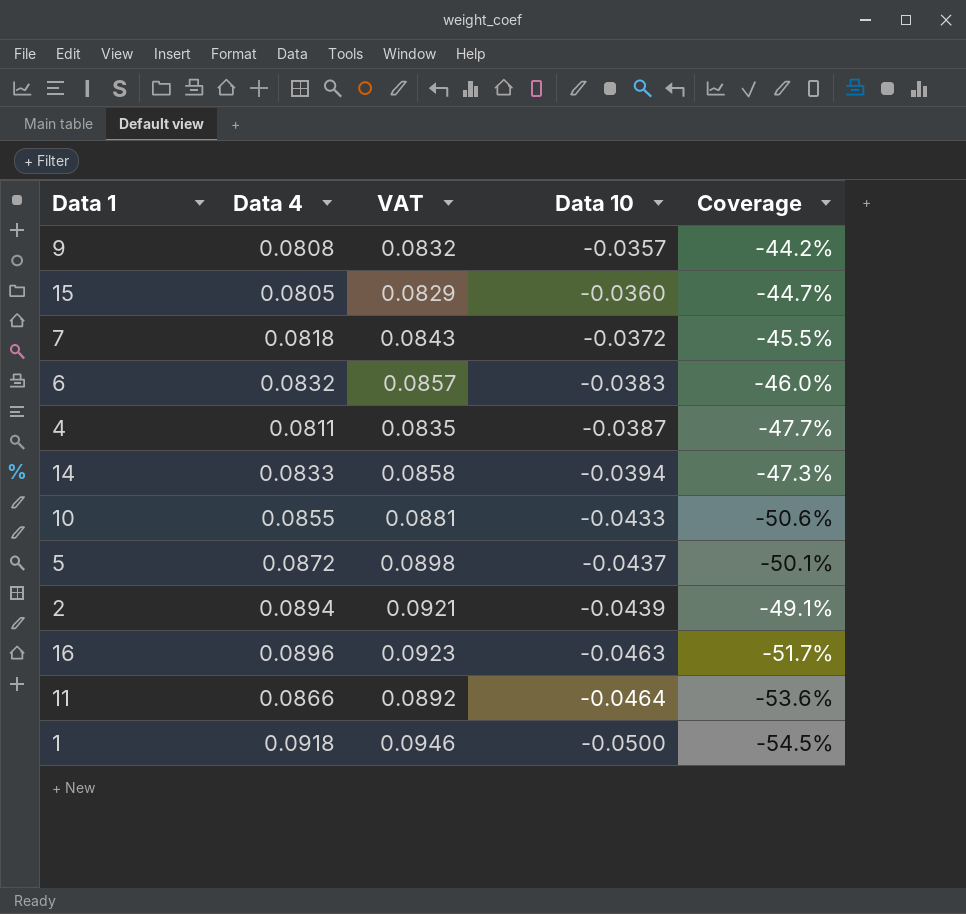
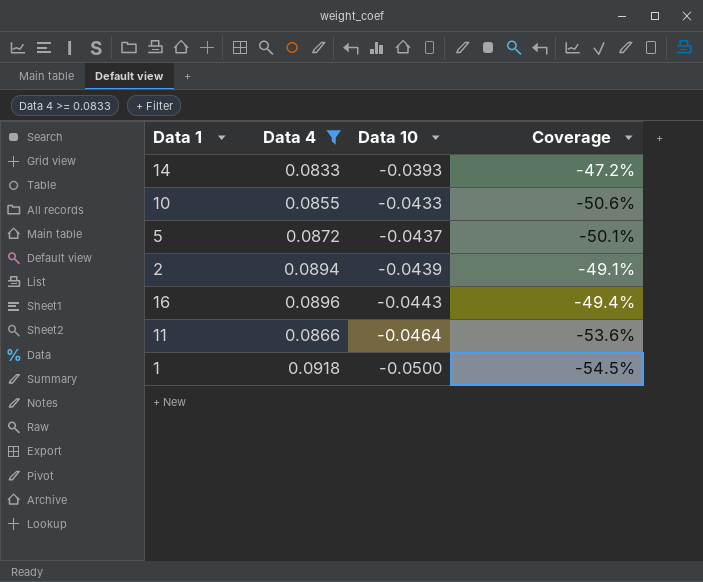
filter: none -> Data 4 >= 0.0833
column VAT | formula: [Data 4] * 1.03 -> none
14 | Data 10: -0.0394 -> -0.0393
14 | Coverage: -47.3% -> -47.2%
16 | Data 10: -0.0463 -> -0.0443
16 | Coverage: -51.7% -> -49.4%

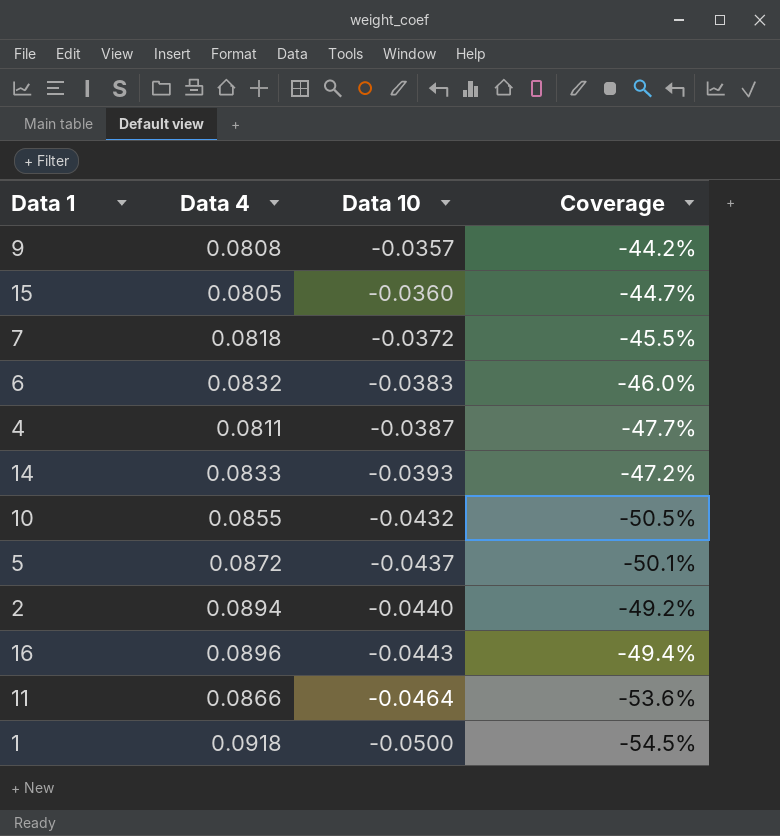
filter: Data 4 >= 0.0833 -> none
10 | Data 10: -0.0433 -> -0.0432
10 | Coverage: -50.6% -> -50.5%
2 | Data 10: -0.0439 -> -0.0440
2 | Coverage: -49.1% -> -49.2%

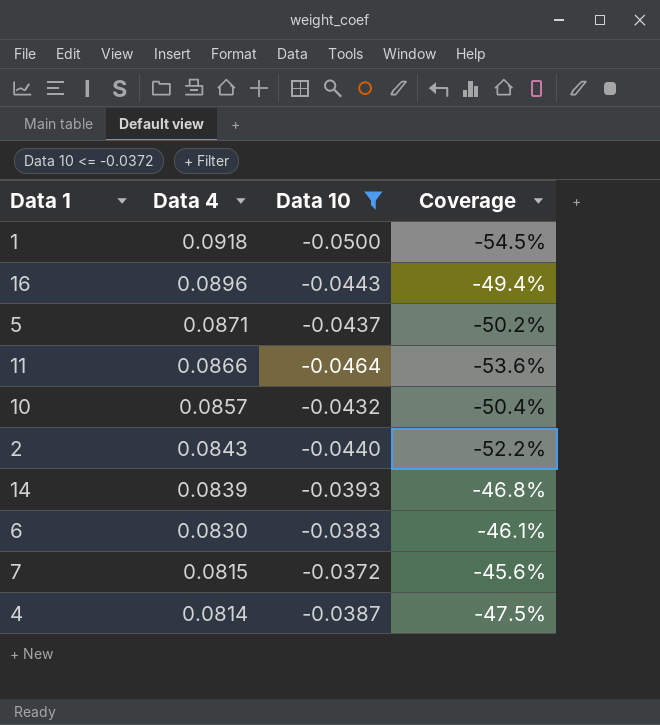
filter: none -> Data 10 <= -0.0372
row order: Data 10 descending -> Data 4 descending
5 | Data 4: 0.0872 -> 0.0871
5 | Coverage: -50.1% -> -50.2%
10 | Data 4: 0.0855 -> 0.0857
10 | Coverage: -50.5% -> -50.4%
2 | Data 4: 0.0894 -> 0.0843
2 | Coverage: -49.2% -> -52.2%
14 | Data 4: 0.0833 -> 0.0839
14 | Coverage: -47.2% -> -46.8%
6 | Data 4: 0.0832 -> 0.0830
6 | Coverage: -46.0% -> -46.1%
7 | Data 4: 0.0818 -> 0.0815
7 | Coverage: -45.5% -> -45.6%
4 | Data 4: 0.0811 -> 0.0814
4 | Coverage: -47.7% -> -47.5%

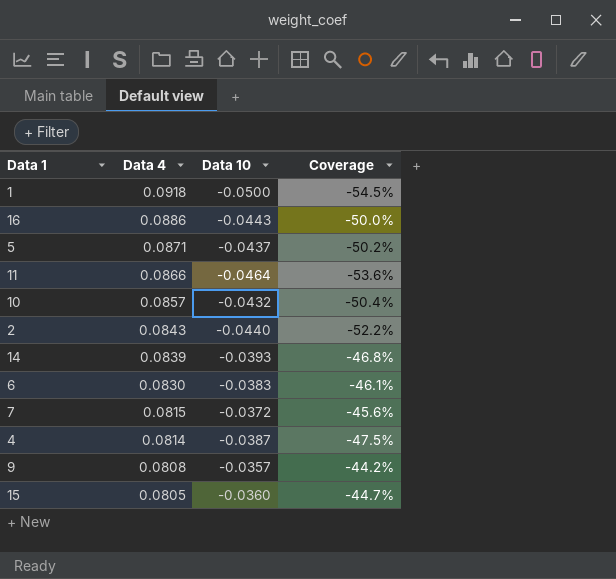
filter: Data 10 <= -0.0372 -> none
16 | Data 4: 0.0896 -> 0.0886
16 | Coverage: -49.4% -> -50.0%

